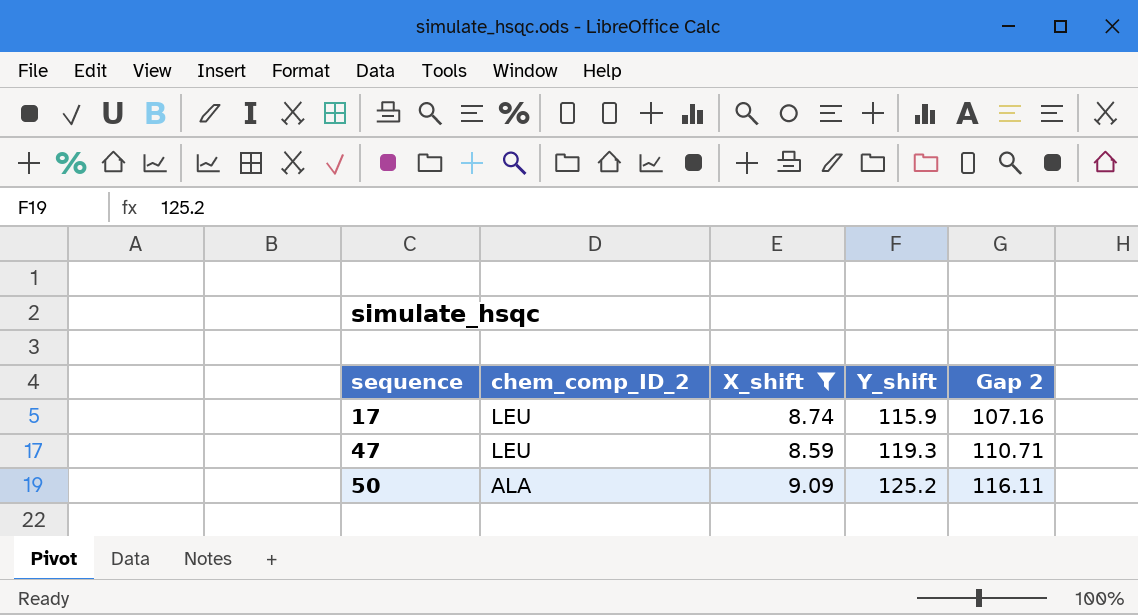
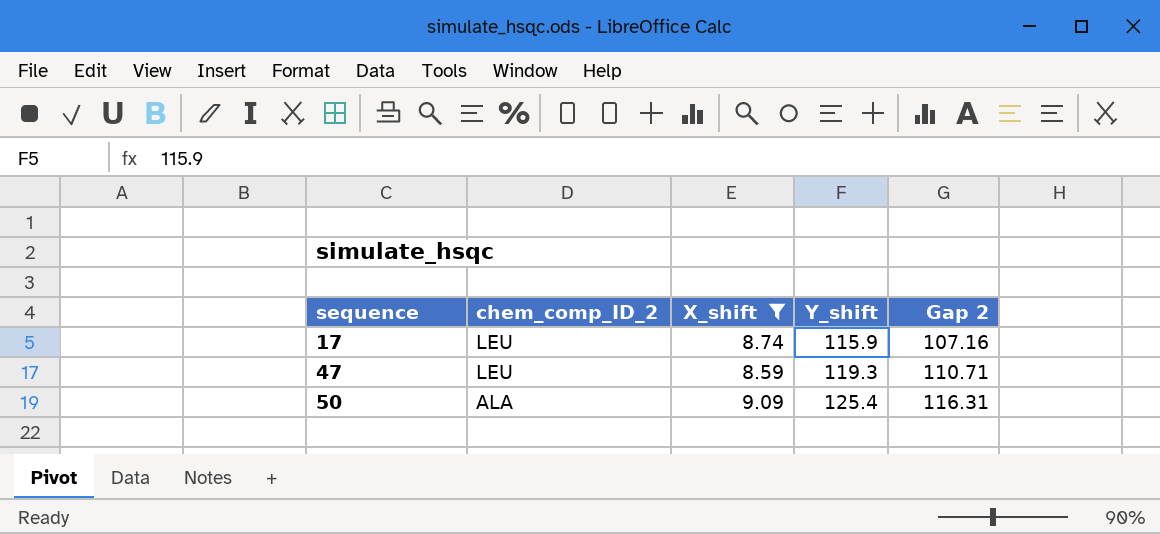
50 | Y_shift: 125.2 -> 125.4
50 | Gap 2: 116.11 -> 116.31

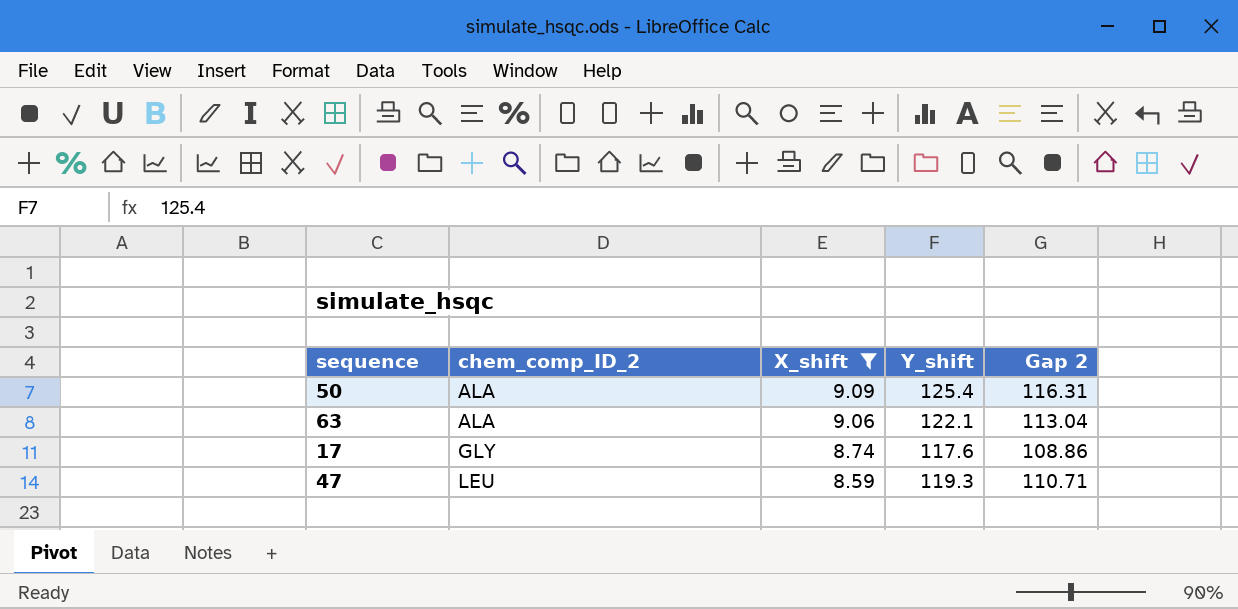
row order: sequence ascending -> chem_comp_ID_2 ascending
row 63: none -> ALA | 9.06 | 122.1 | 113.04
17 | chem_comp_ID_2: LEU -> GLY
17 | Y_shift: 115.9 -> 117.6
17 | Gap 2: 107.16 -> 108.86

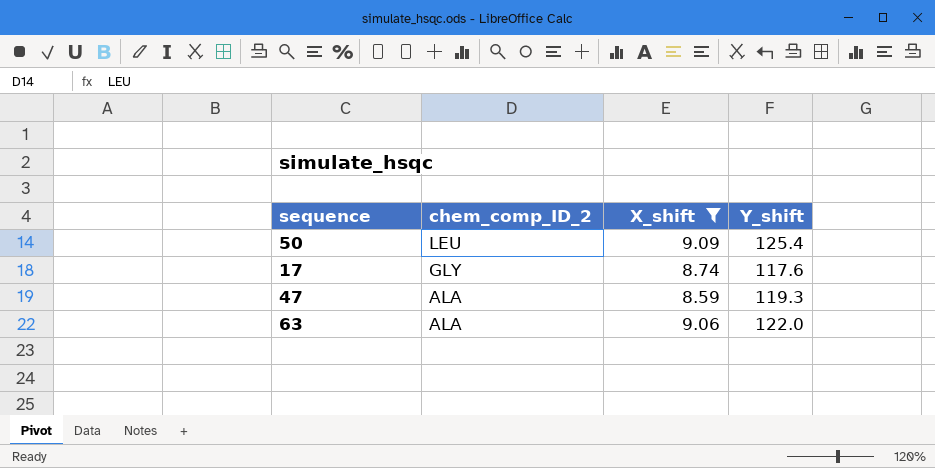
row order: chem_comp_ID_2 ascending -> chem_comp_ID_2 descending
column Gap 2 | formula: [Y_shift] - [X_shift] -> none
50 | chem_comp_ID_2: ALA -> LEU
47 | chem_comp_ID_2: LEU -> ALA
63 | Y_shift: 122.1 -> 122.0

